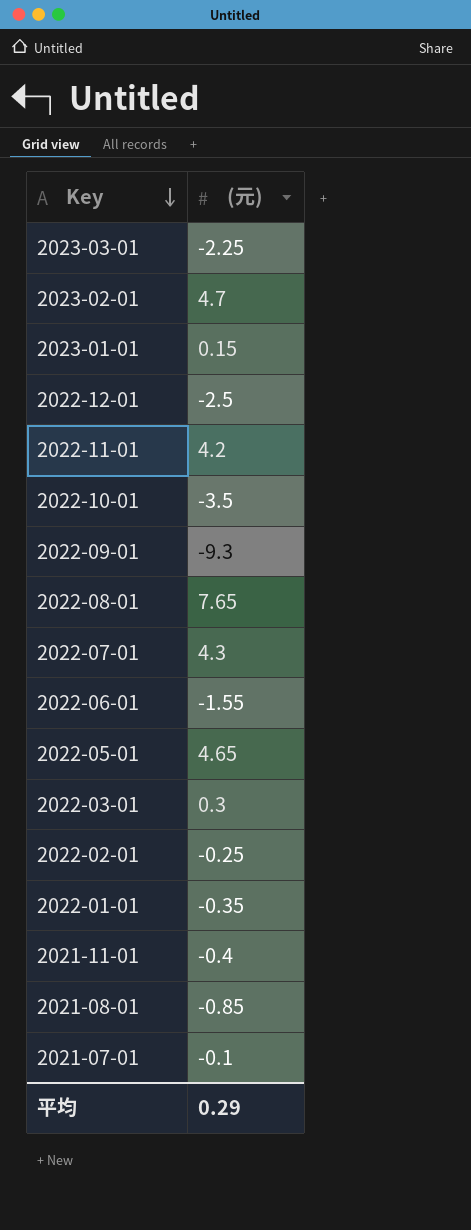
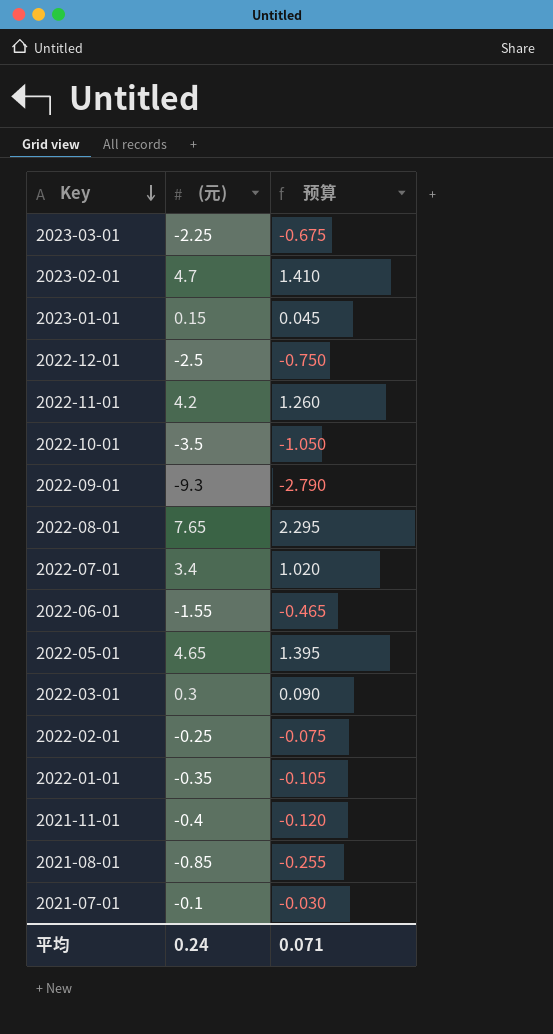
column 预算 | formula: none -> [(元)] * 0.3
2022-07-01 | (元): 4.3 -> 3.4
平均 | (元): 0.29 -> 0.24

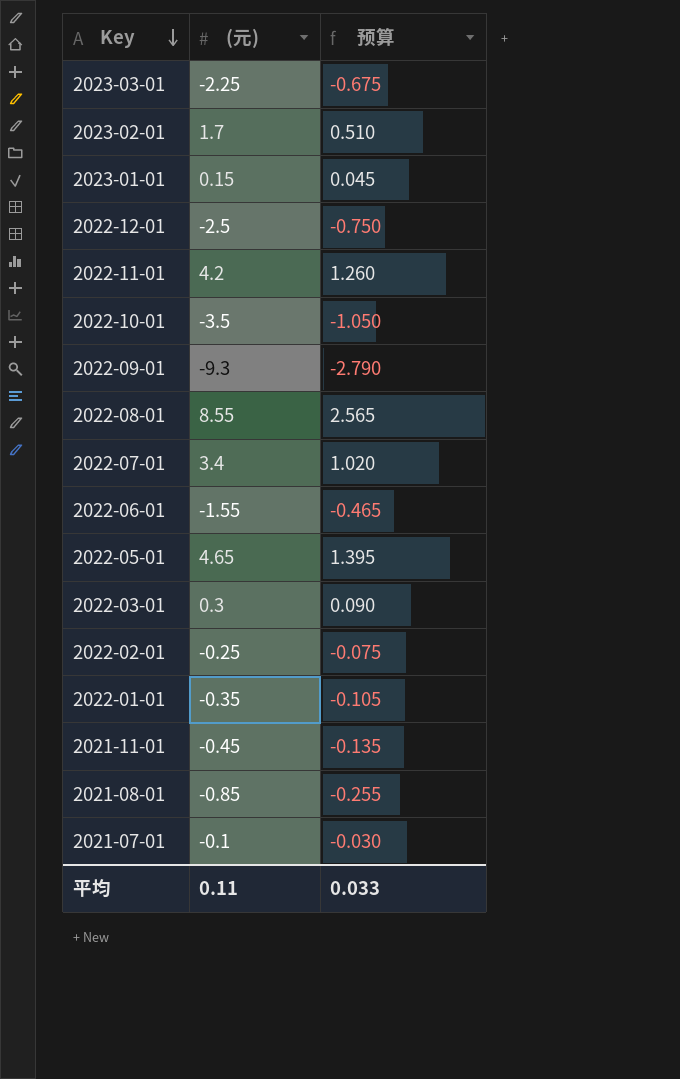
2023-02-01 | (元): 4.7 -> 1.7
2023-02-01 | 预算: 1.410 -> 0.510
2022-08-01 | (元): 7.65 -> 8.55
2022-08-01 | 预算: 2.295 -> 2.565
2021-11-01 | (元): -0.4 -> -0.45
2021-11-01 | 预算: -0.120 -> -0.135
平均 | (元): 0.24 -> 0.11
平均 | 预算: 0.071 -> 0.033

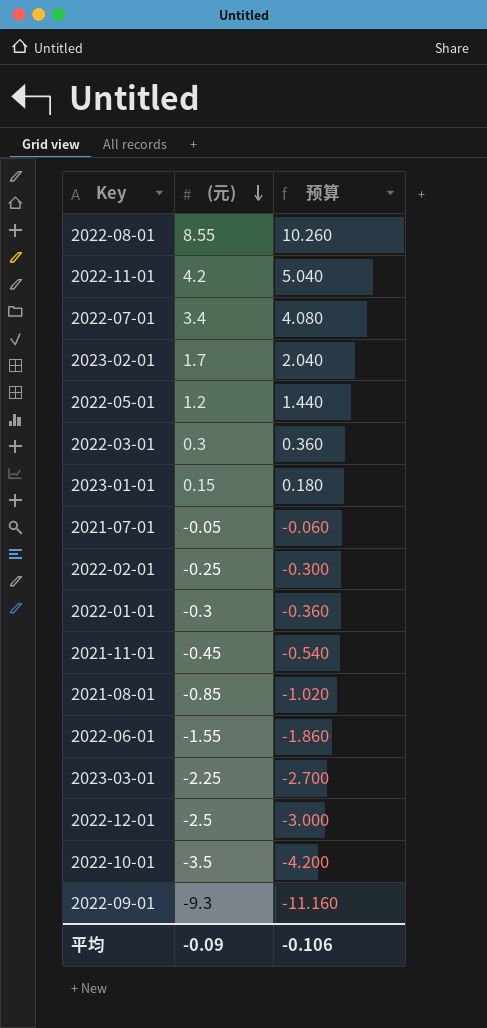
row order: Key descending -> (元) descending
column 预算 | formula: [(元)] * 0.3 -> [(元)] * 1.2
2022-05-01 | (元): 4.65 -> 1.2
2021-07-01 | (元): -0.1 -> -0.05
2022-01-01 | (元): -0.35 -> -0.3
平均 | (元): 0.11 -> -0.09
平均 | 预算: 0.033 -> -0.106

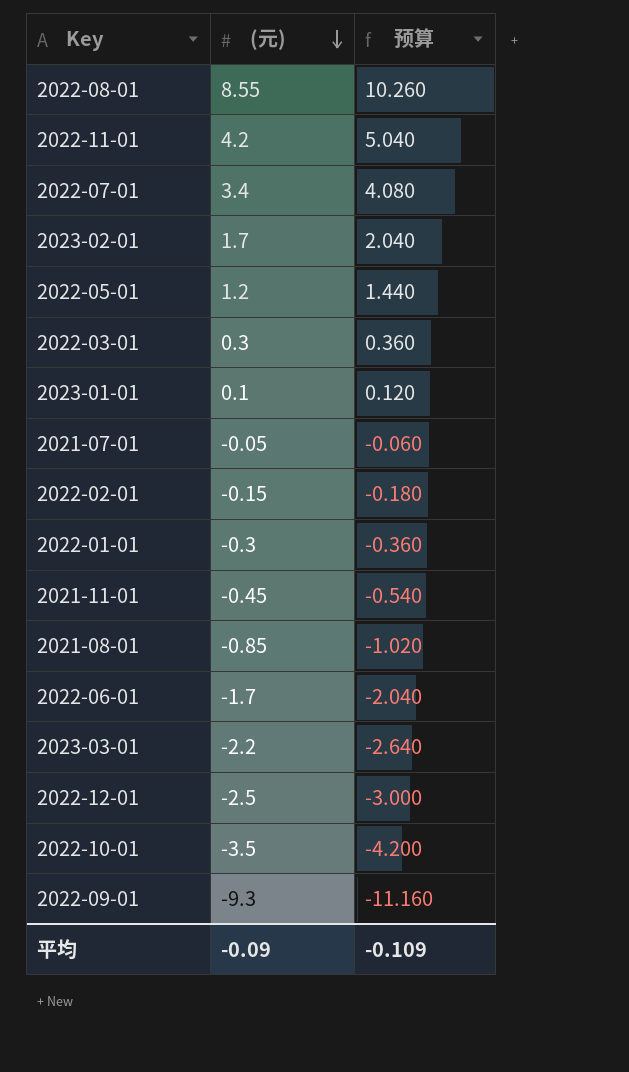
2023-01-01 | (元): 0.15 -> 0.1
2023-01-01 | 预算: 0.180 -> 0.120
2022-02-01 | (元): -0.25 -> -0.15
2022-02-01 | 预算: -0.300 -> -0.180
2022-06-01 | (元): -1.55 -> -1.7
2022-06-01 | 预算: -1.860 -> -2.040
2023-03-01 | (元): -2.25 -> -2.2
2023-03-01 | 预算: -2.700 -> -2.640
平均 | 预算: -0.106 -> -0.109

